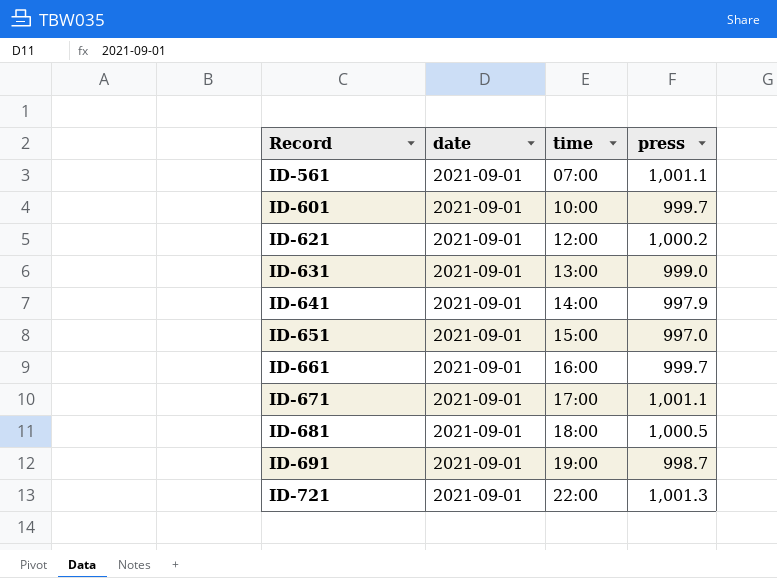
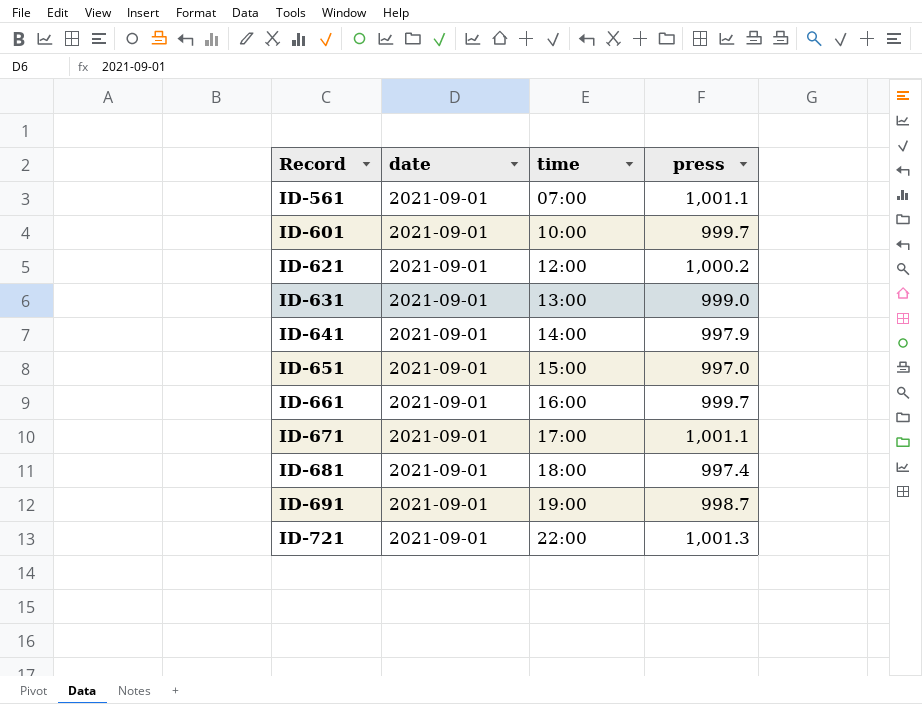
ID-681 | press: 1,000.5 -> 997.4

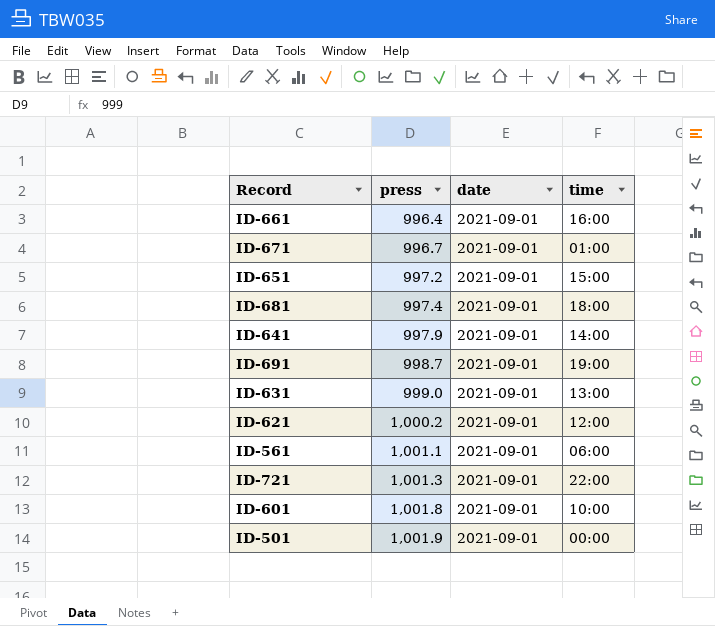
row order: Record ascending -> press ascending
column press | position: 4 -> 2
ID-661 | press: 999.7 -> 996.4
ID-671 | press: 1,001.1 -> 996.7
ID-671 | time: 17:00 -> 01:00
ID-651 | press: 997.0 -> 997.2
ID-561 | time: 07:00 -> 06:00
ID-601 | press: 999.7 -> 1,001.8
row ID-501: none -> 1,001.9 | 2021-09-01 | 00:00

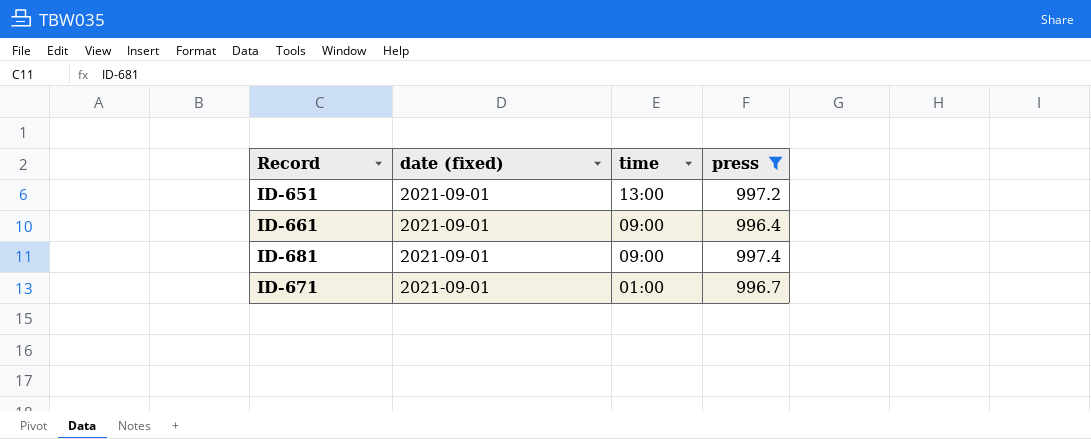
filter: none -> press <= 997.4
row order: press ascending -> time descending
column name: date -> date (fixed)
column press | position: 2 -> 4
ID-651 | time: 15:00 -> 13:00
ID-661 | time: 16:00 -> 09:00
ID-681 | time: 18:00 -> 09:00

